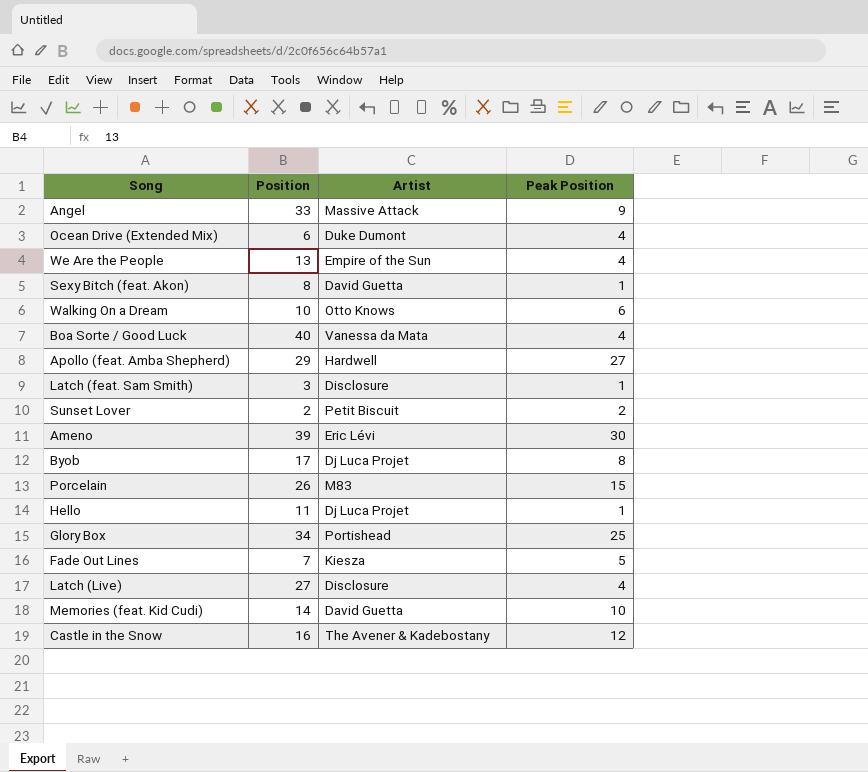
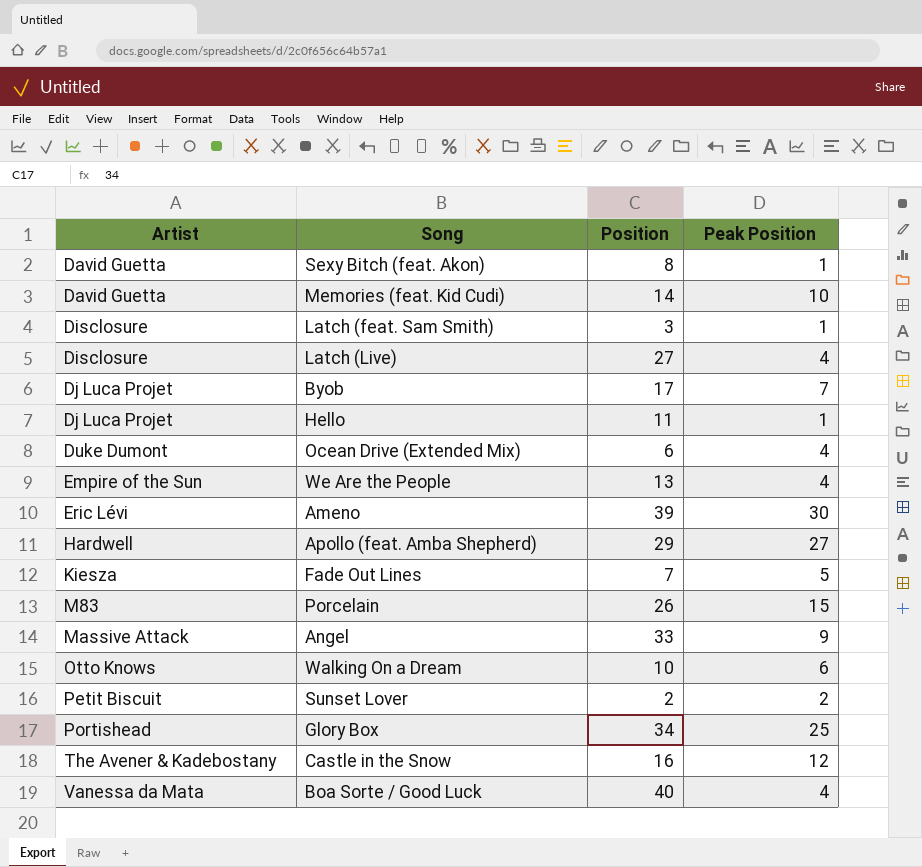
row order: none -> Artist ascending
column Artist | position: 3 -> 1
Byob | Peak Position: 8 -> 7

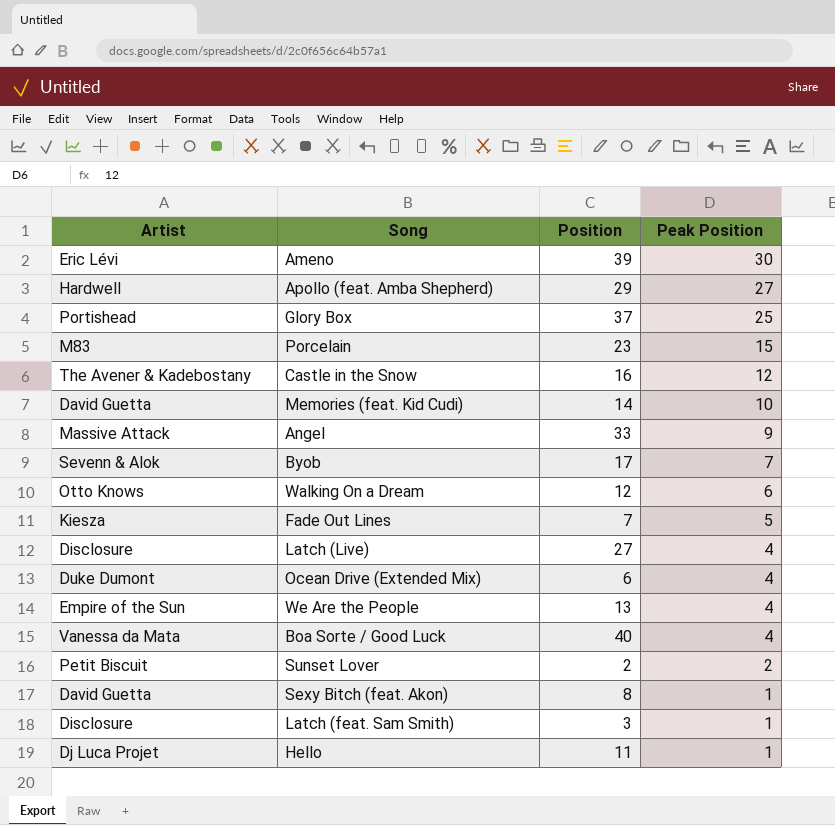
row order: Artist ascending -> Peak Position descending
Glory Box | Position: 34 -> 37
Porcelain | Position: 26 -> 23
Byob | Artist: Dj Luca Projet -> Sevenn & Alok
Walking On a Dream | Position: 10 -> 12

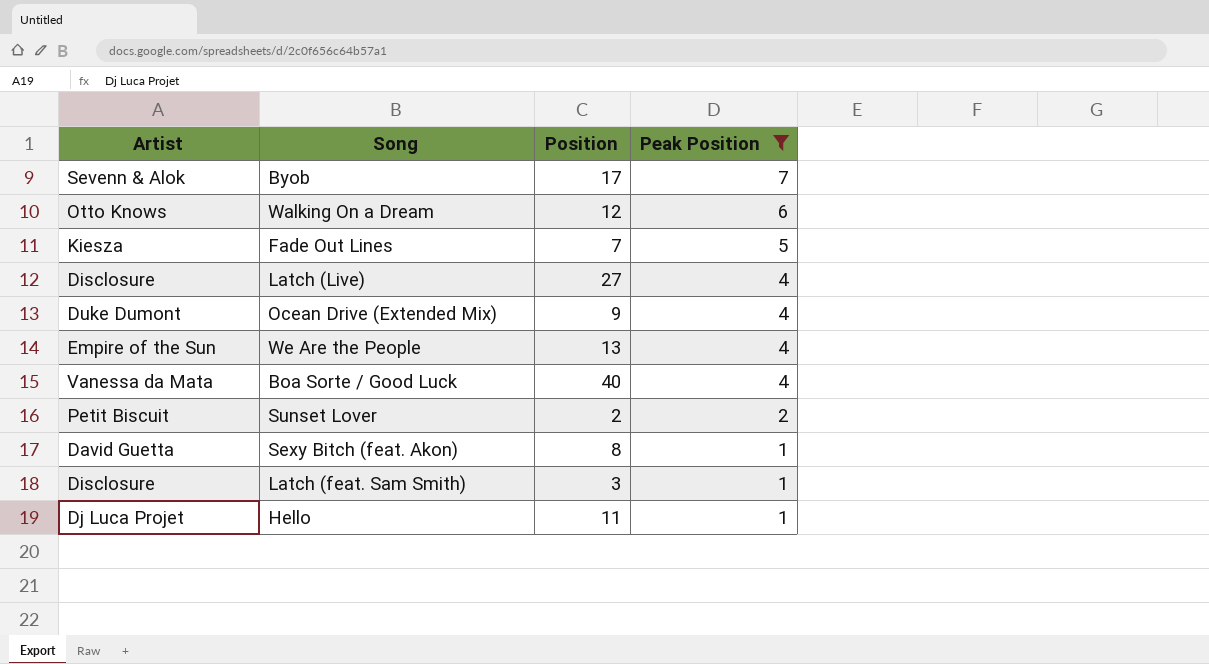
filter: none -> Peak Position <= 7
Ocean Drive (Extended Mix) | Position: 6 -> 9

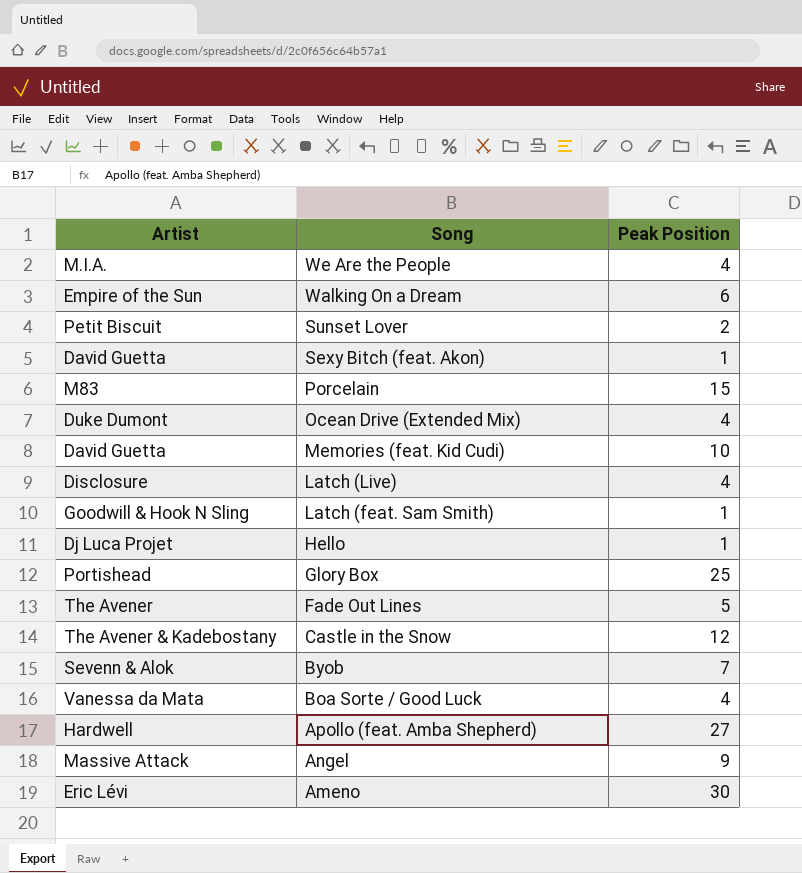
filter: Peak Position <= 7 -> none
row order: Peak Position descending -> Song descending
column Position | position: 3 -> none
We Are the People | Artist: Empire of the Sun -> M.I.A.
Walking On a Dream | Artist: Otto Knows -> Empire of the Sun
Latch (feat. Sam Smith) | Artist: Disclosure -> Goodwill & Hook N Sling
Fade Out Lines | Artist: Kiesza -> The Avener

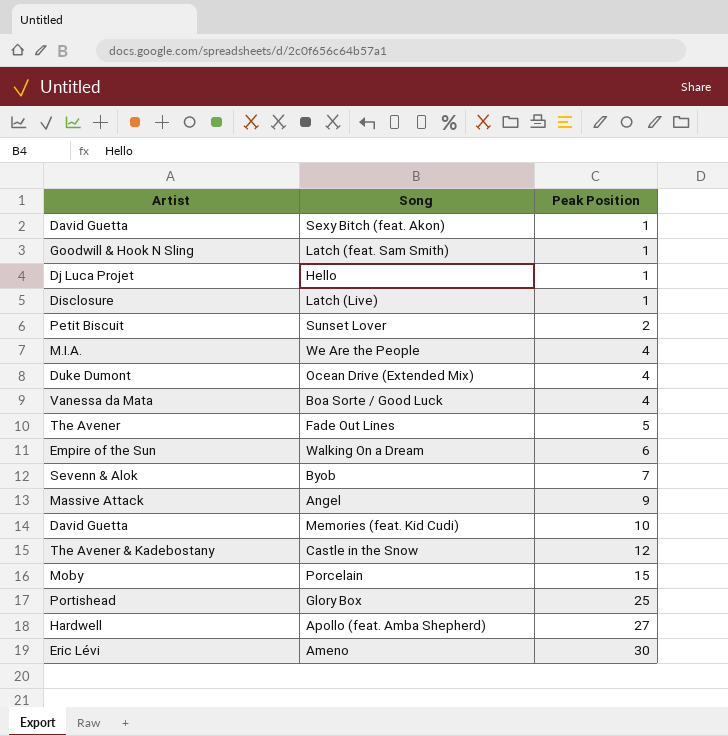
row order: Song descending -> Peak Position ascending
Latch (Live) | Peak Position: 4 -> 1
Porcelain | Artist: M83 -> Moby

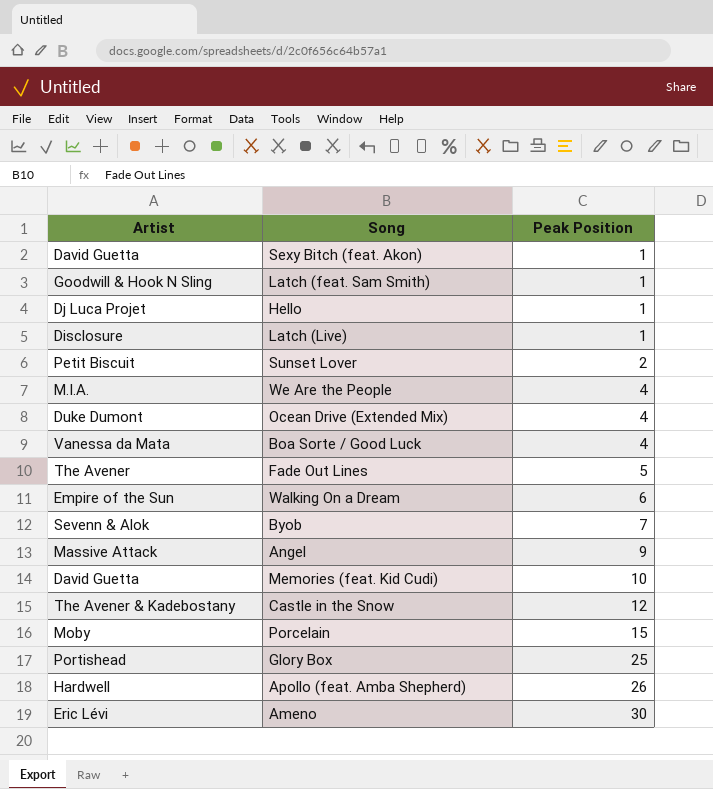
Apollo (feat. Amba Shepherd) | Peak Position: 27 -> 26

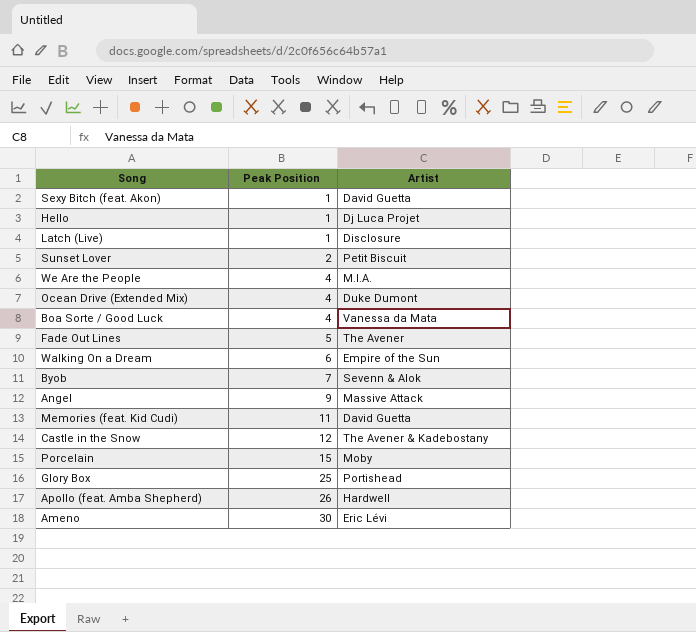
column Artist | position: 1 -> 3
row Latch (feat. Sam Smith): Goodwill & Hook N Sling | 1 -> none
Memories (feat. Kid Cudi) | Peak Position: 10 -> 11

